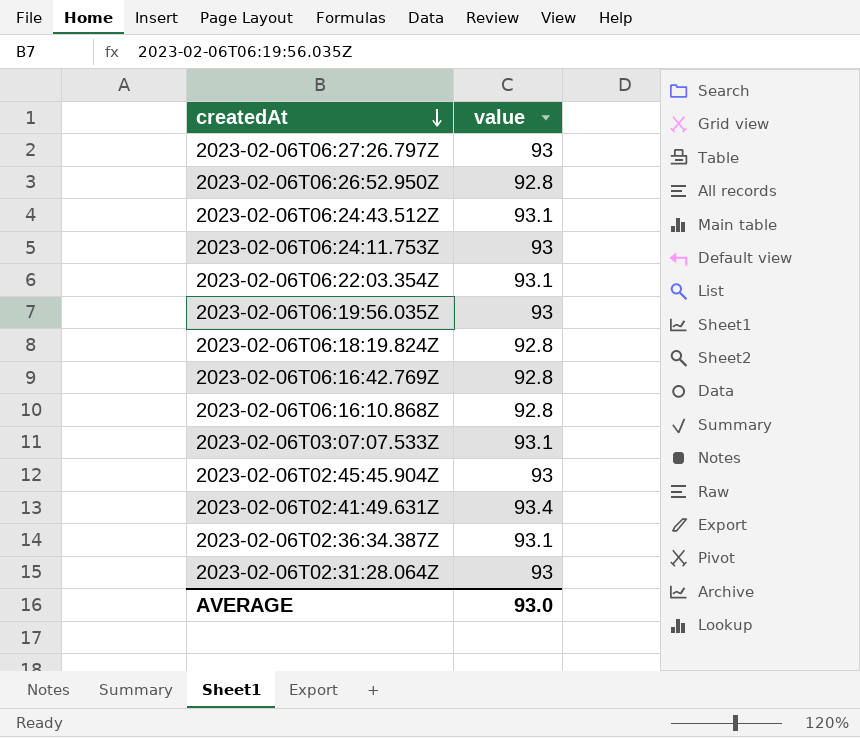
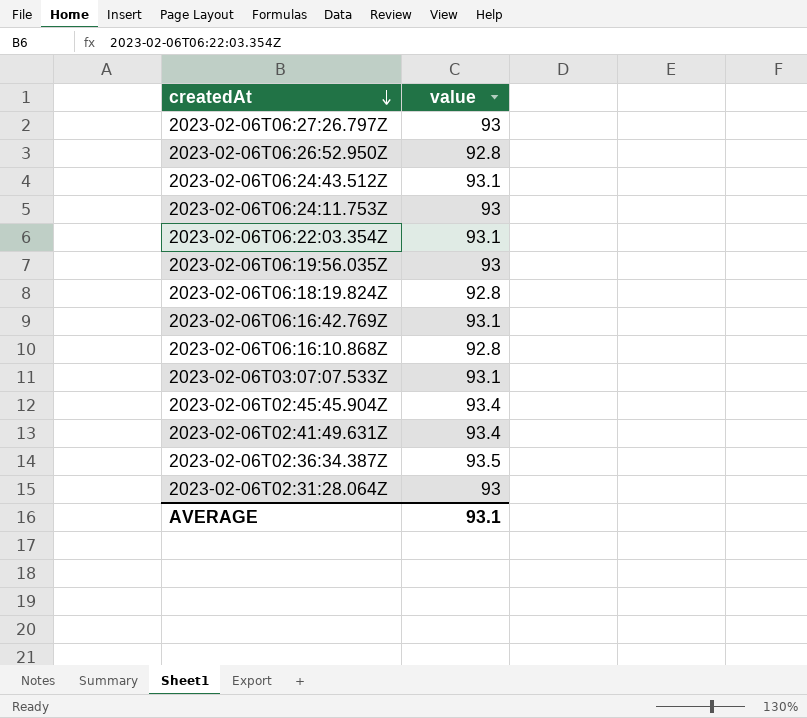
2023-02-06T06:16:42.769Z | value: 92.8 -> 93.1
2023-02-06T02:45:45.904Z | value: 93 -> 93.4
2023-02-06T02:36:34.387Z | value: 93.1 -> 93.5
AVERAGE | value: 93.0 -> 93.1

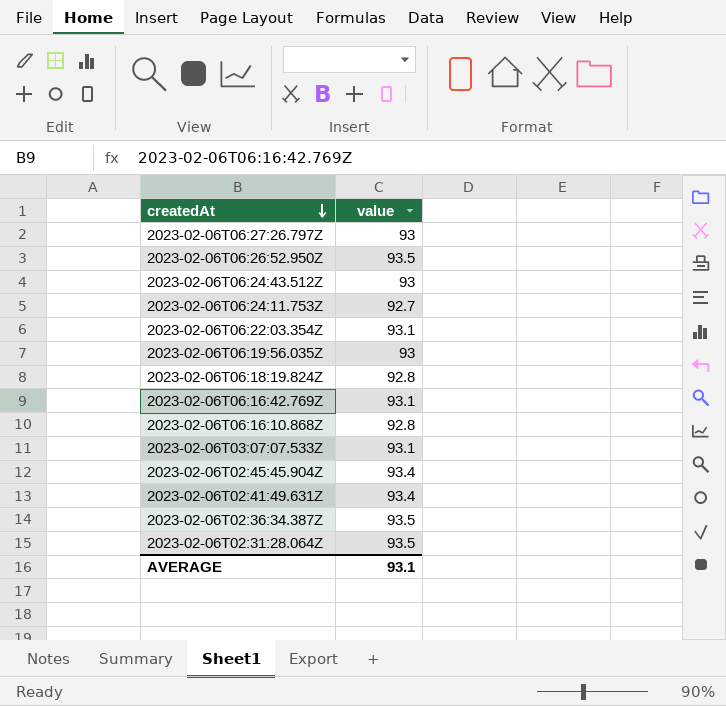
2023-02-06T06:26:52.950Z | value: 92.8 -> 93.5
2023-02-06T06:24:43.512Z | value: 93.1 -> 93
2023-02-06T06:24:11.753Z | value: 93 -> 92.7
2023-02-06T02:31:28.064Z | value: 93 -> 93.5

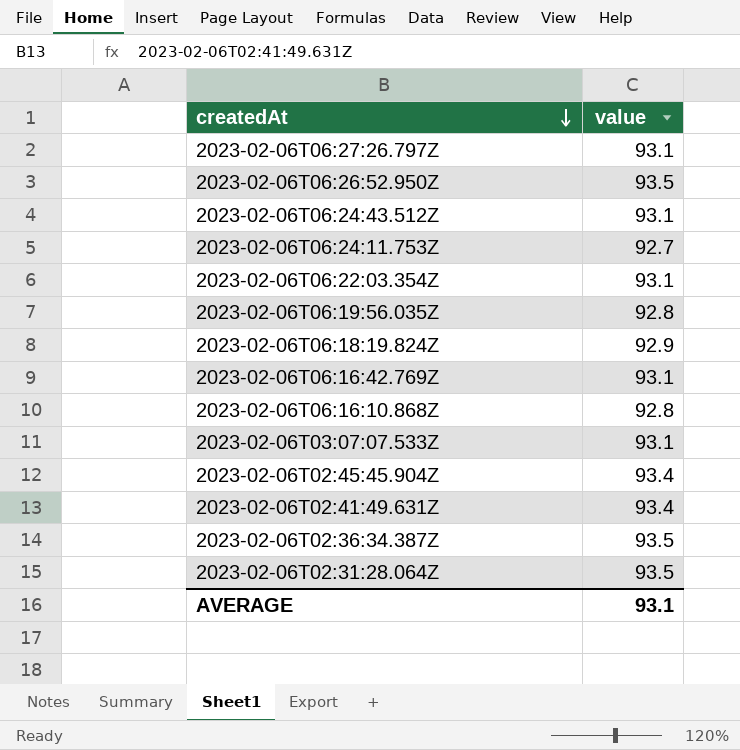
2023-02-06T06:27:26.797Z | value: 93 -> 93.1
2023-02-06T06:24:43.512Z | value: 93 -> 93.1
2023-02-06T06:19:56.035Z | value: 93 -> 92.8
2023-02-06T06:18:19.824Z | value: 92.8 -> 92.9

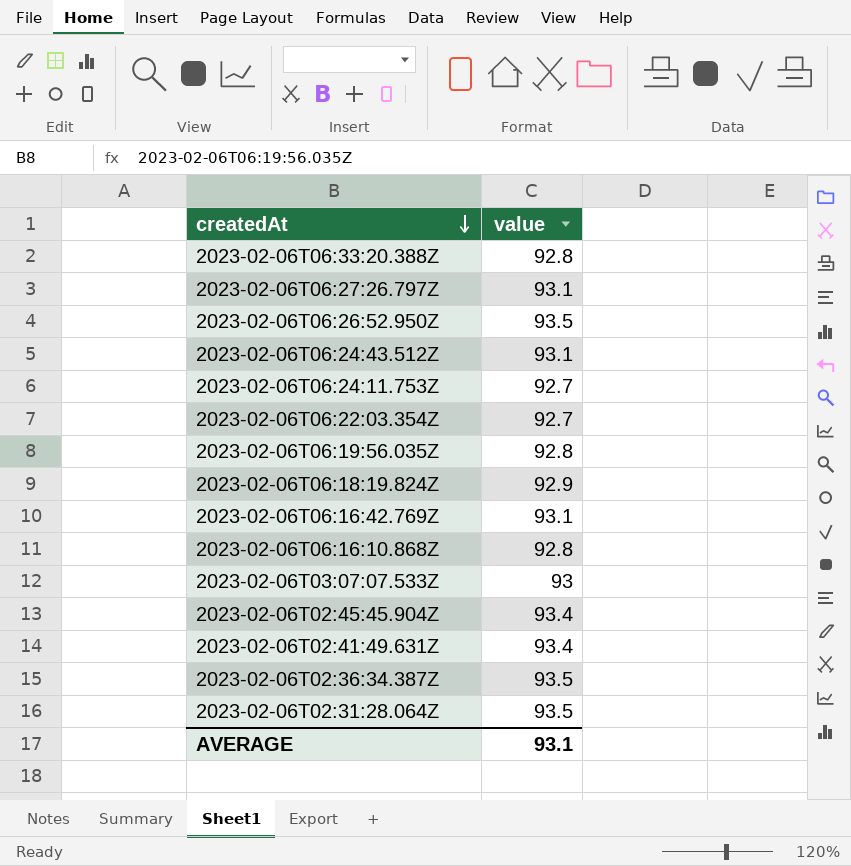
row 2023-02-06T06:33:20.388Z: none -> 92.8
2023-02-06T06:22:03.354Z | value: 93.1 -> 92.7
2023-02-06T03:07:07.533Z | value: 93.1 -> 93

